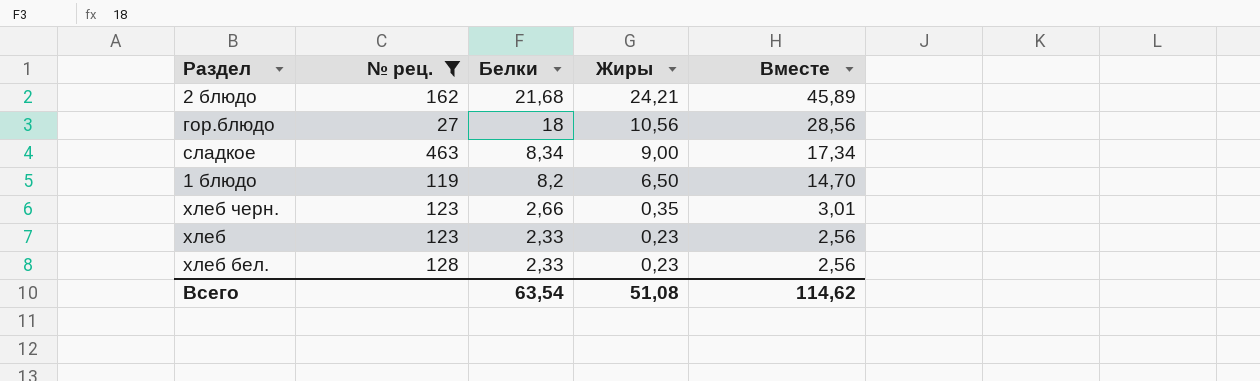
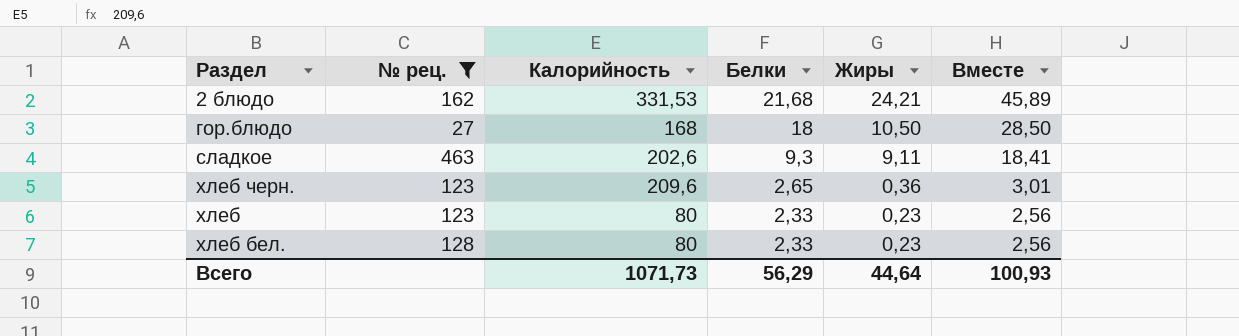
column Калорийность | position: none -> 3
row 1 блюдо: 119 | 8,2 | 6,50 | 14,70 -> none
гор.блюдо | Жиры: 10,56 -> 10,50
гор.блюдо | Вместе: 28,56 -> 28,50
сладкое | Белки: 8,34 -> 9,3
сладкое | Жиры: 9,00 -> 9,11
сладкое | Вместе: 17,34 -> 18,41
хлеб черн. | Белки: 2,66 -> 2,65
хлеб черн. | Жиры: 0,35 -> 0,36
Всего | Белки: 63,54 -> 56,29
Всего | Жиры: 51,08 -> 44,64
Всего | Вместе: 114,62 -> 100,93

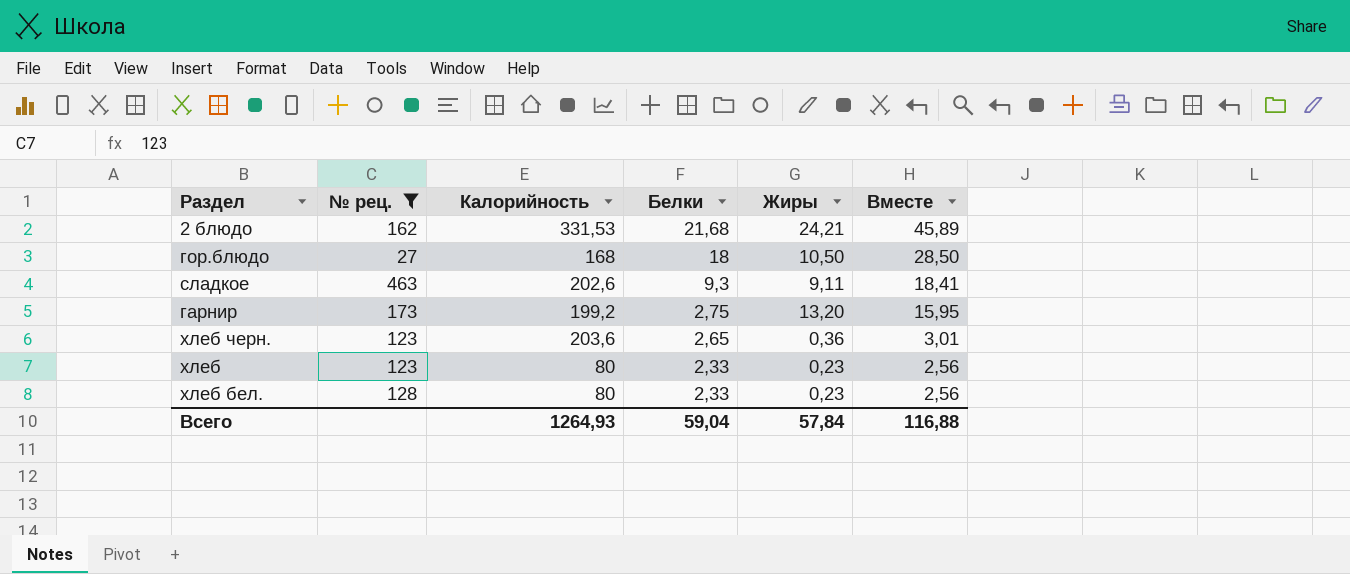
row гарнир: none -> 173 | 199,2 | 2,75 | 13,20 | 15,95
хлеб черн. | Калорийность: 209,6 -> 203,6
Всего | Калорийность: 1071,73 -> 1264,93
Всего | Белки: 56,29 -> 59,04
Всего | Жиры: 44,64 -> 57,84
Всего | Вместе: 100,93 -> 116,88

